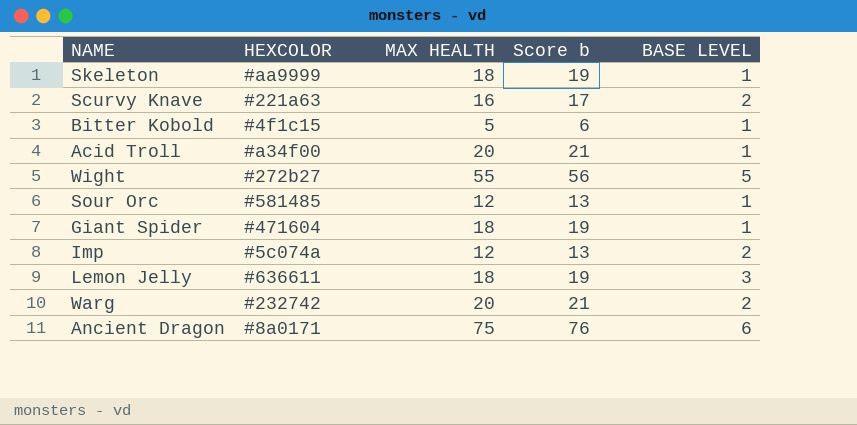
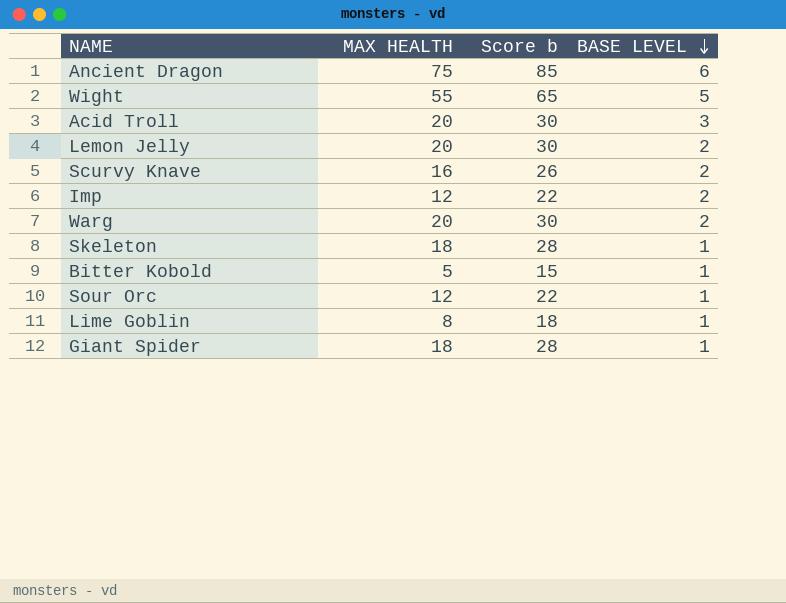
row order: none -> BASE LEVEL descending
column HEXCOLOR | position: 2 -> none
column Score b | formula: [MAX HEALTH] + 1 -> [MAX HEALTH] + 10
Acid Troll | BASE LEVEL: 1 -> 3
Lemon Jelly | MAX HEALTH: 18 -> 20
Lemon Jelly | BASE LEVEL: 3 -> 2
row Lime Goblin: none -> 8 | 18 | 1

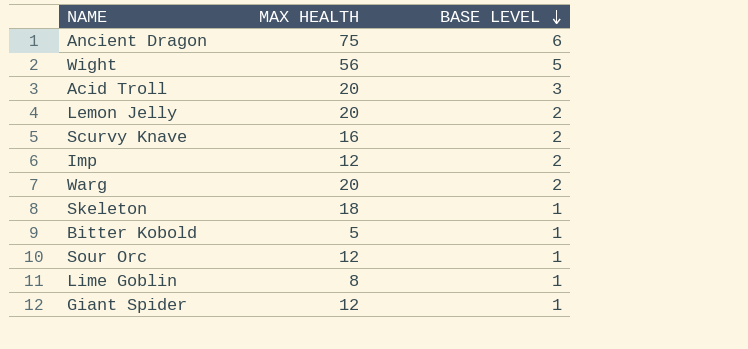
column Score b | formula: [MAX HEALTH] + 10 -> none
Wight | MAX HEALTH: 55 -> 56
Giant Spider | MAX HEALTH: 18 -> 12

